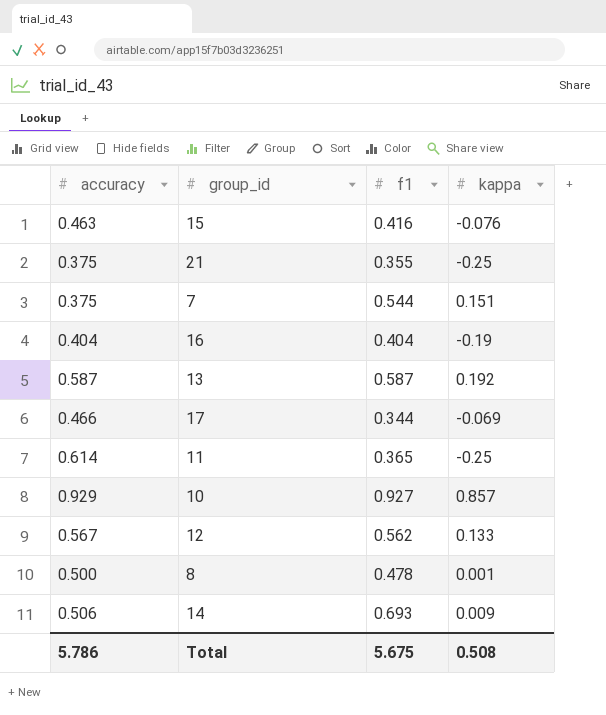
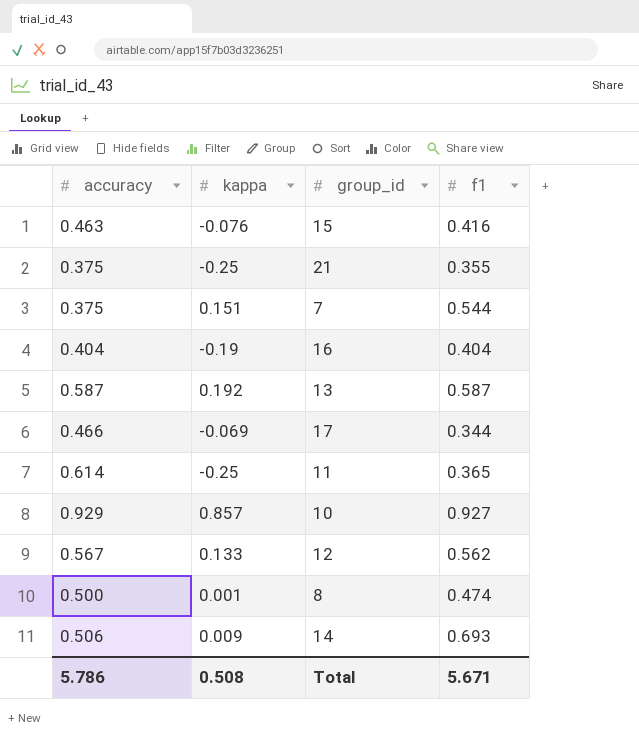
column kappa | position: 4 -> 2
8 | f1: 0.478 -> 0.474
Total | f1: 5.675 -> 5.671

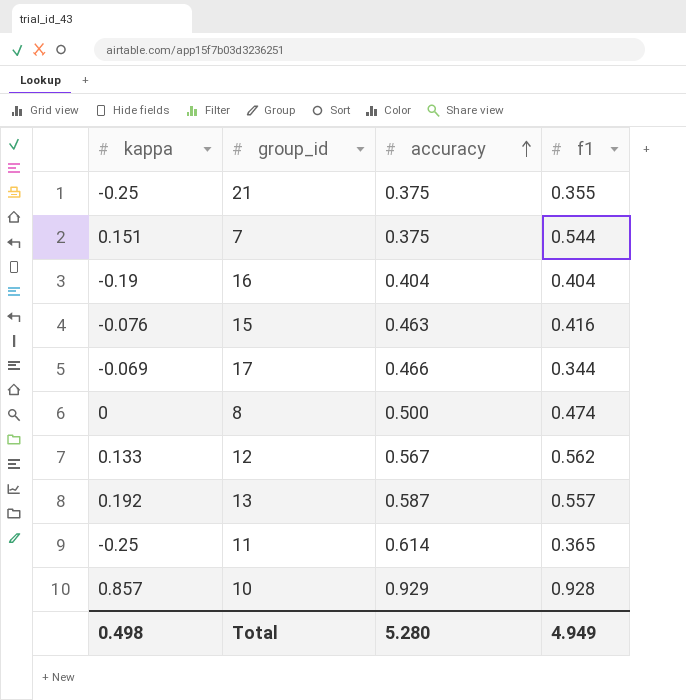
row order: none -> accuracy ascending
column accuracy | position: 1 -> 3
row 14: 0.506 | 0.009 | 0.693 -> none
8 | kappa: 0.001 -> 0
13 | f1: 0.587 -> 0.557
10 | f1: 0.927 -> 0.928
Total | kappa: 0.508 -> 0.498
Total | accuracy: 5.786 -> 5.280
Total | f1: 5.671 -> 4.949

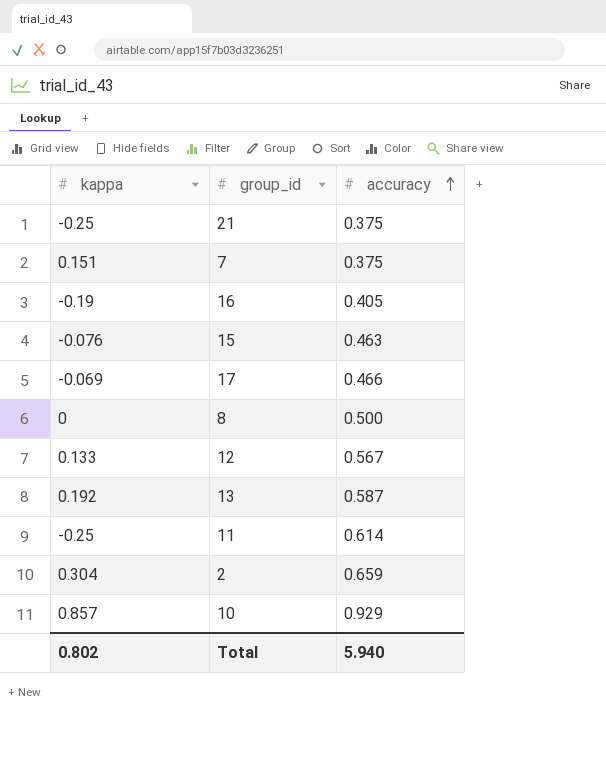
column f1 | position: 4 -> none
16 | accuracy: 0.404 -> 0.405
row 2: none -> 0.304 | 0.659
Total | kappa: 0.498 -> 0.802
Total | accuracy: 5.280 -> 5.940

